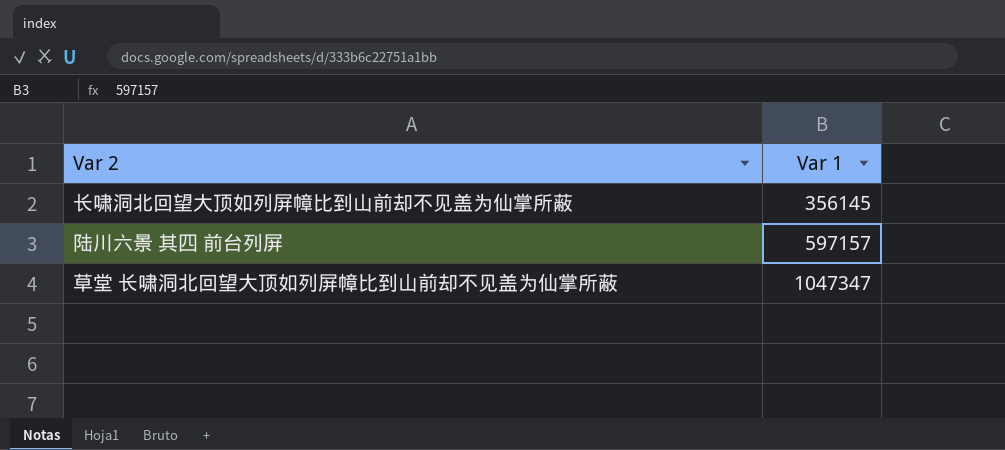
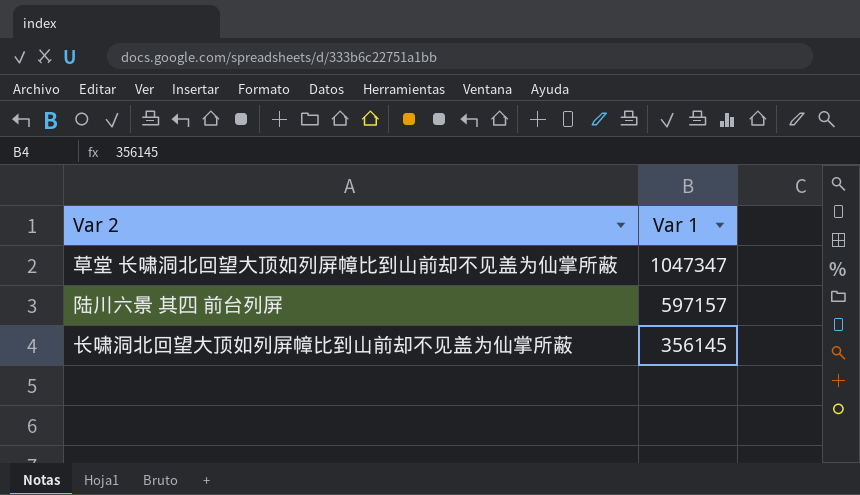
row order: Var 1 ascending -> Var 1 descending

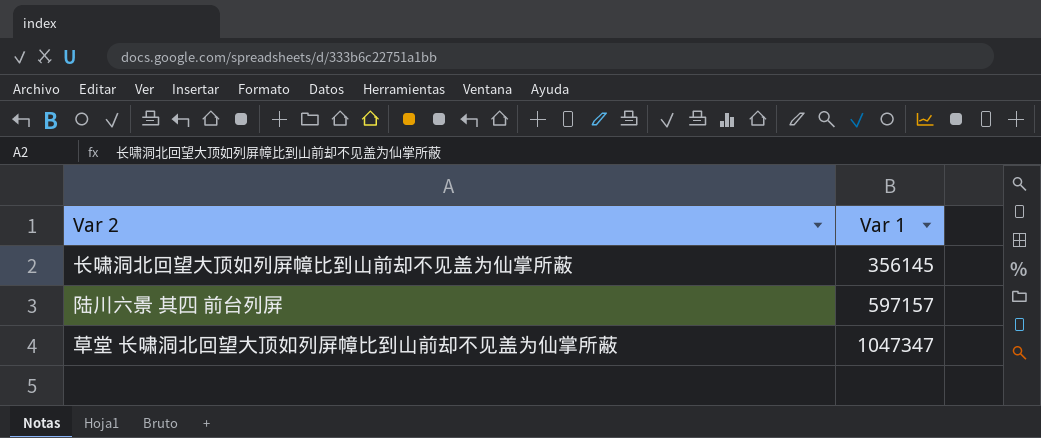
row order: Var 1 descending -> Var 1 ascending

